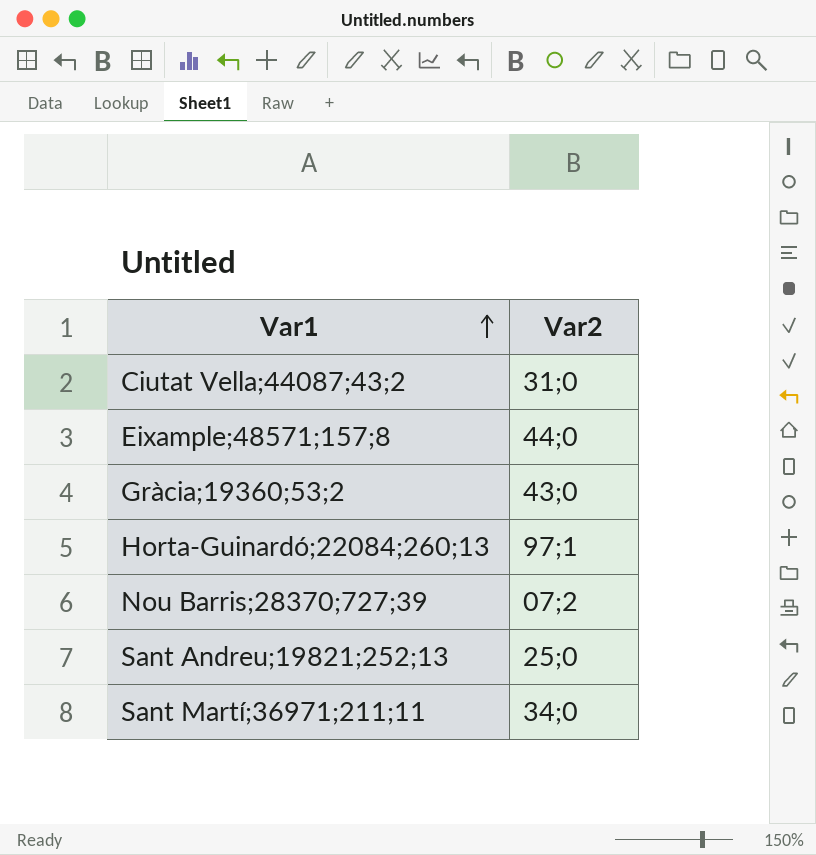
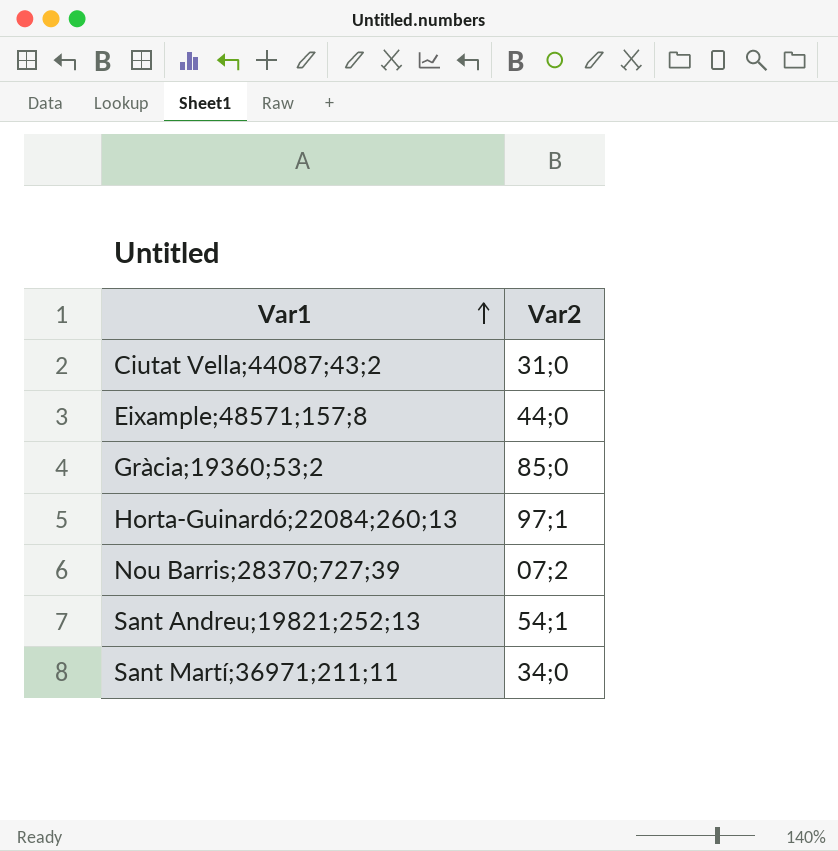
Gràcia;19360;53;2 | Var2: 43;0 -> 85;0
Sant Andreu;19821;252;13 | Var2: 25;0 -> 54;1

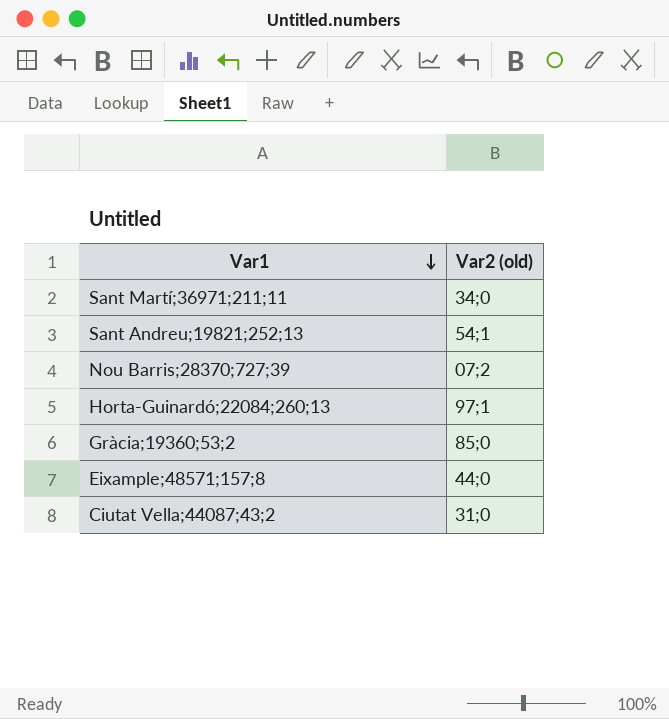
row order: Var1 ascending -> Var1 descending
column name: Var2 -> Var2 (old)

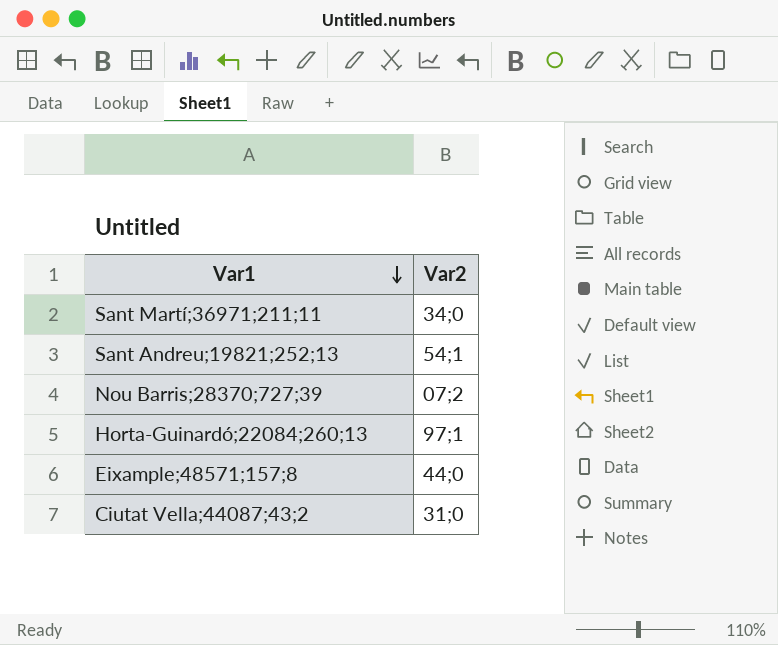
column name: Var2 (old) -> Var2
row Gràcia;19360;53;2: 85;0 -> none

